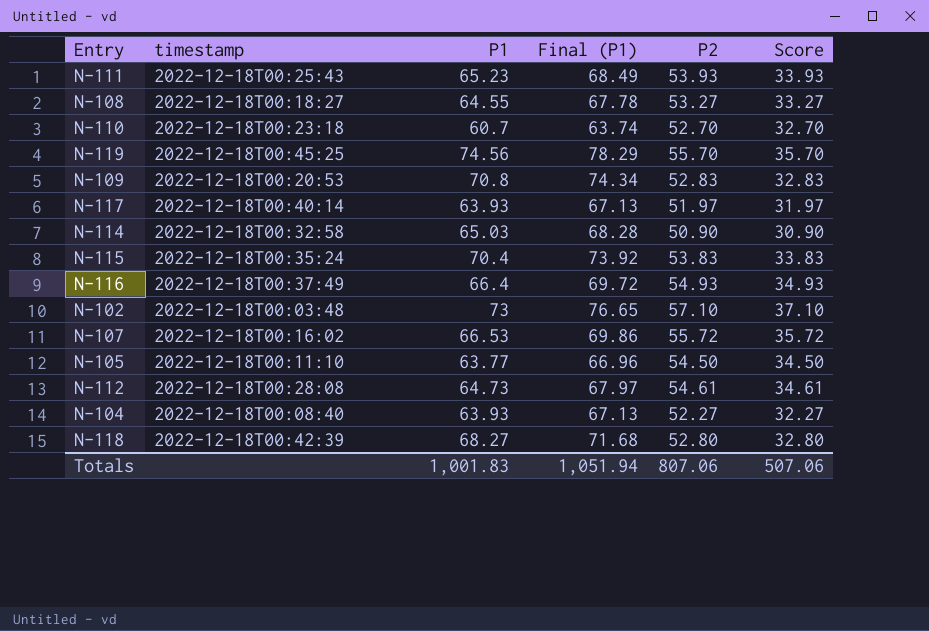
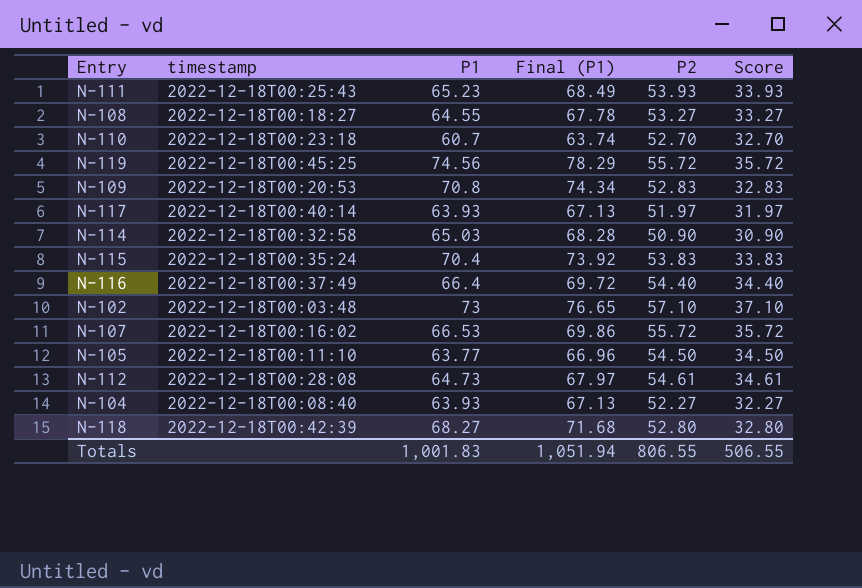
N-119 | P2: 55.70 -> 55.72
N-119 | Score: 35.70 -> 35.72
N-116 | P2: 54.93 -> 54.40
N-116 | Score: 34.93 -> 34.40
Totals | P2: 807.06 -> 806.55
Totals | Score: 507.06 -> 506.55

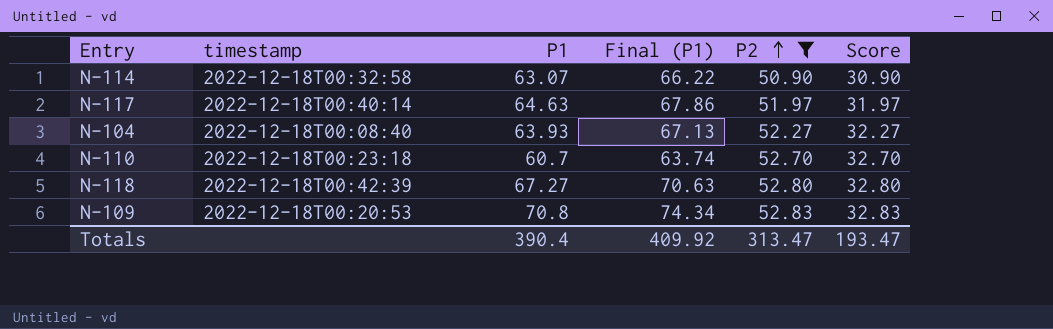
filter: none -> P2 <= 52.83
row order: none -> P2 ascending
N-114 | P1: 65.03 -> 63.07
N-114 | Final (P1): 68.28 -> 66.22
N-117 | P1: 63.93 -> 64.63
N-117 | Final (P1): 67.13 -> 67.86
N-118 | P1: 68.27 -> 67.27
N-118 | Final (P1): 71.68 -> 70.63
Totals | P1: 1,001.83 -> 390.4
Totals | Final (P1): 1,051.94 -> 409.92
Totals | P2: 806.55 -> 313.47
Totals | Score: 506.55 -> 193.47

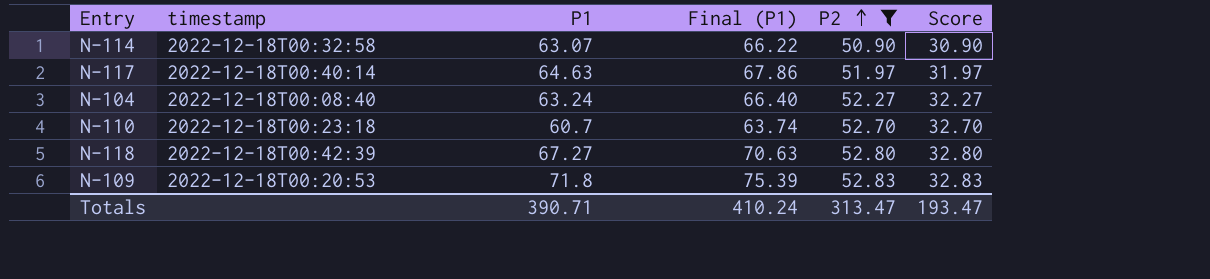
N-104 | P1: 63.93 -> 63.24
N-104 | Final (P1): 67.13 -> 66.40
N-109 | P1: 70.8 -> 71.8
N-109 | Final (P1): 74.34 -> 75.39
Totals | P1: 390.4 -> 390.71
Totals | Final (P1): 409.92 -> 410.24

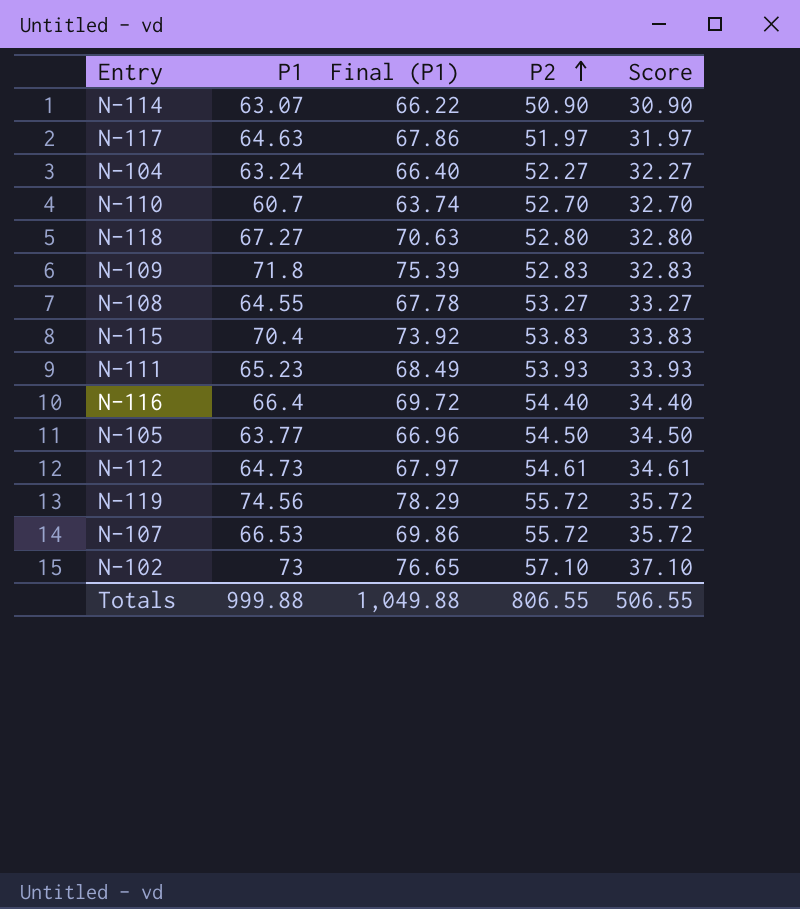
filter: P2 <= 52.83 -> none
column timestamp | position: 2 -> none
Totals | P1: 390.71 -> 999.88
Totals | Final (P1): 410.24 -> 1,049.88
Totals | P2: 313.47 -> 806.55
Totals | Score: 193.47 -> 506.55

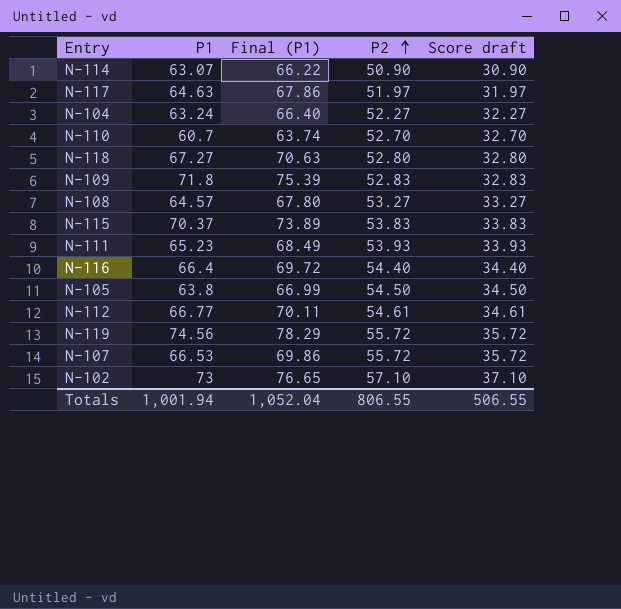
column name: Score -> Score draft
N-108 | P1: 64.55 -> 64.57
N-108 | Final (P1): 67.78 -> 67.80
N-115 | P1: 70.4 -> 70.37
N-115 | Final (P1): 73.92 -> 73.89
N-105 | P1: 63.77 -> 63.8
N-105 | Final (P1): 66.96 -> 66.99
N-112 | P1: 64.73 -> 66.77
N-112 | Final (P1): 67.97 -> 70.11
Totals | P1: 999.88 -> 1,001.94
Totals | Final (P1): 1,049.88 -> 1,052.04

